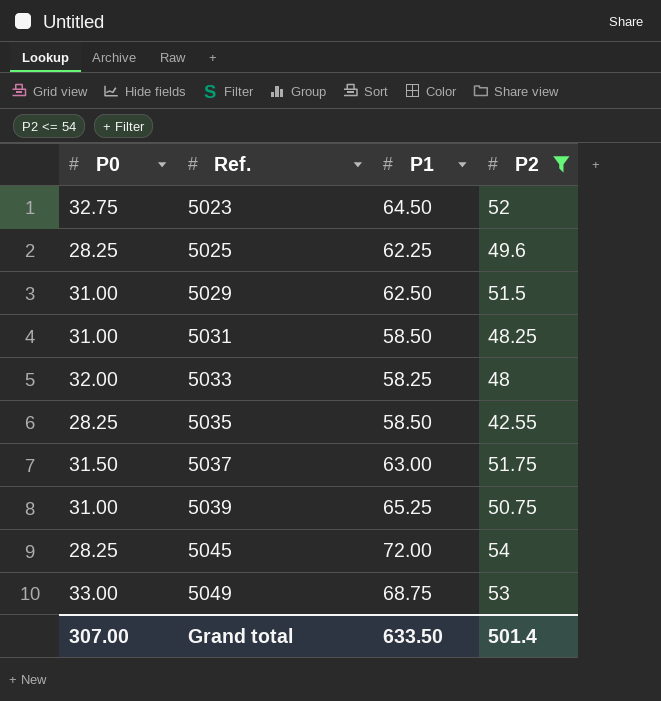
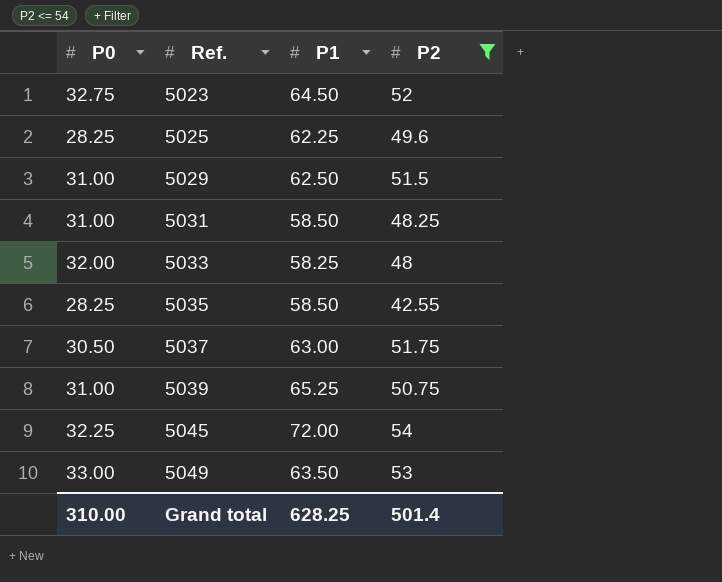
5037 | P0: 31.50 -> 30.50
5045 | P0: 28.25 -> 32.25
5049 | P1: 68.75 -> 63.50
Grand total | P0: 307.00 -> 310.00
Grand total | P1: 633.50 -> 628.25

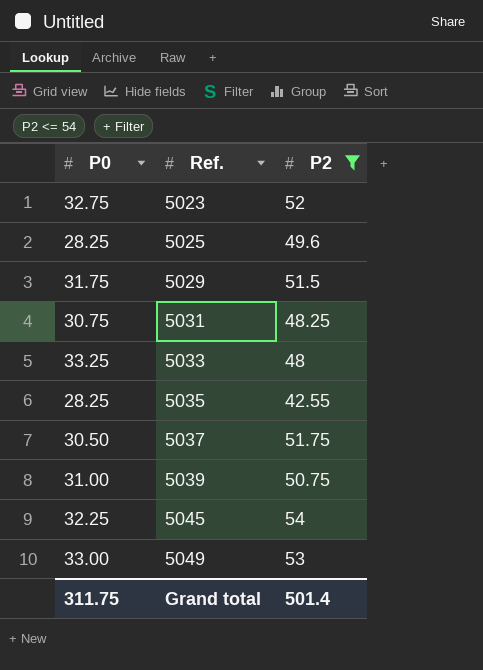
column P1 | position: 3 -> none
5029 | P0: 31.00 -> 31.75
5031 | P0: 31.00 -> 30.75
5033 | P0: 32.00 -> 33.25
Grand total | P0: 310.00 -> 311.75

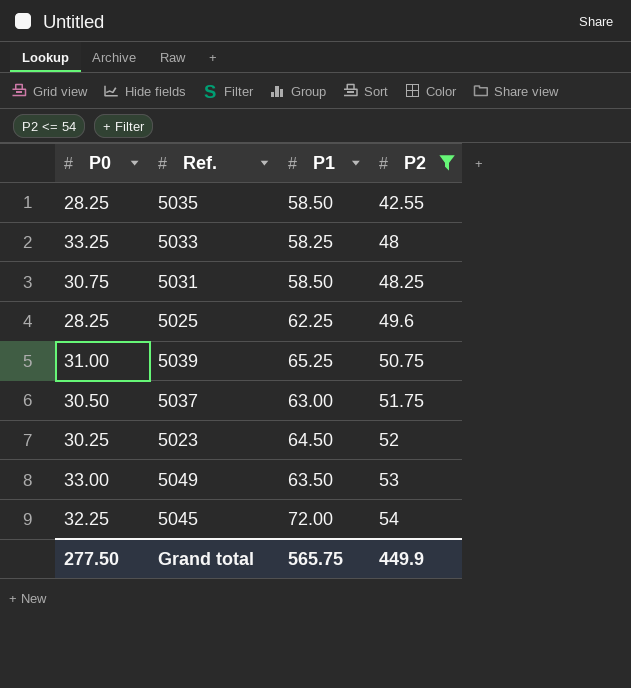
row order: Ref. ascending -> P2 ascending
column P1 | position: none -> 3
row 5029: 31.75 | 51.5 -> none
5023 | P0: 32.75 -> 30.25
Grand total | P0: 311.75 -> 277.50
Grand total | P2: 501.4 -> 449.9

